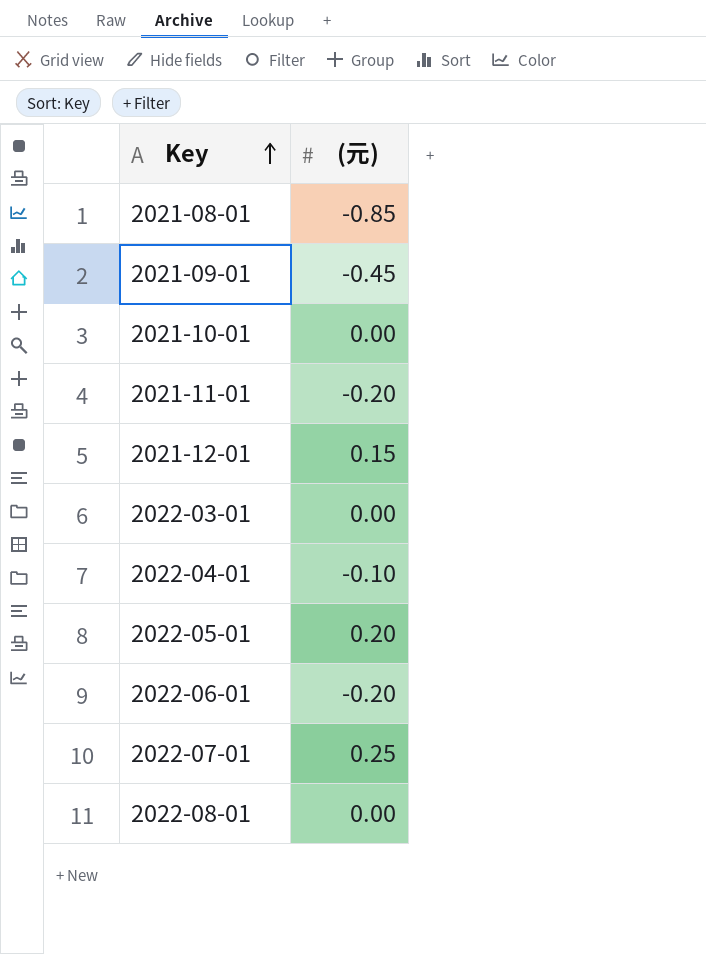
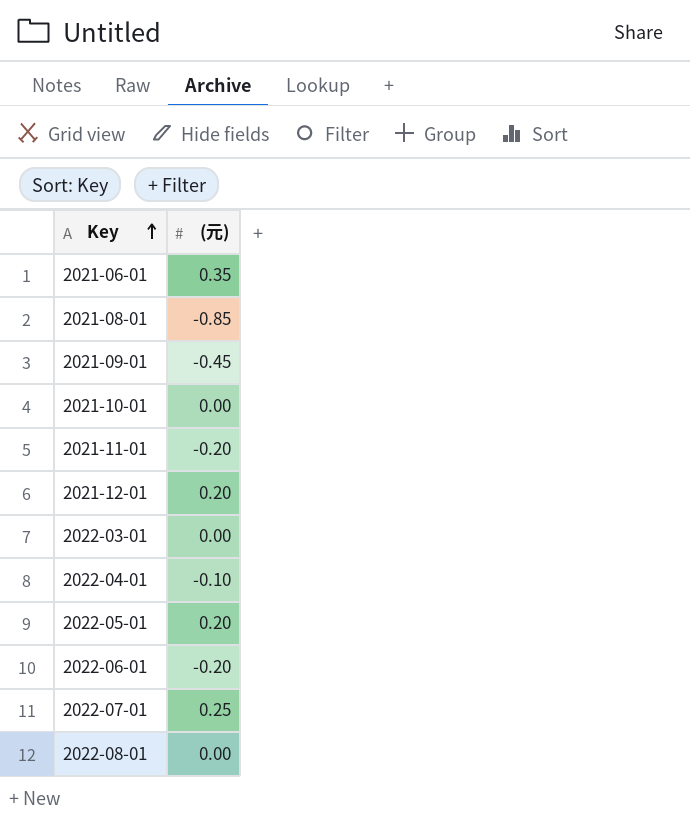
row 2021-06-01: none -> 0.35
2021-12-01 | (元): 0.15 -> 0.20

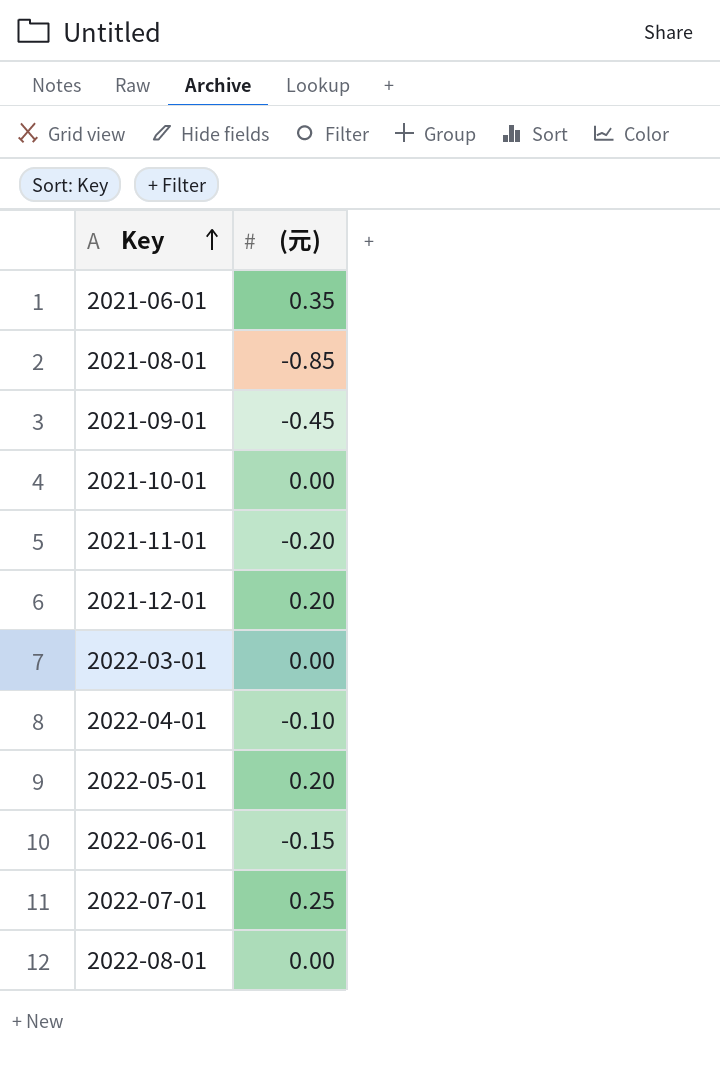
2022-06-01 | (元): -0.20 -> -0.15

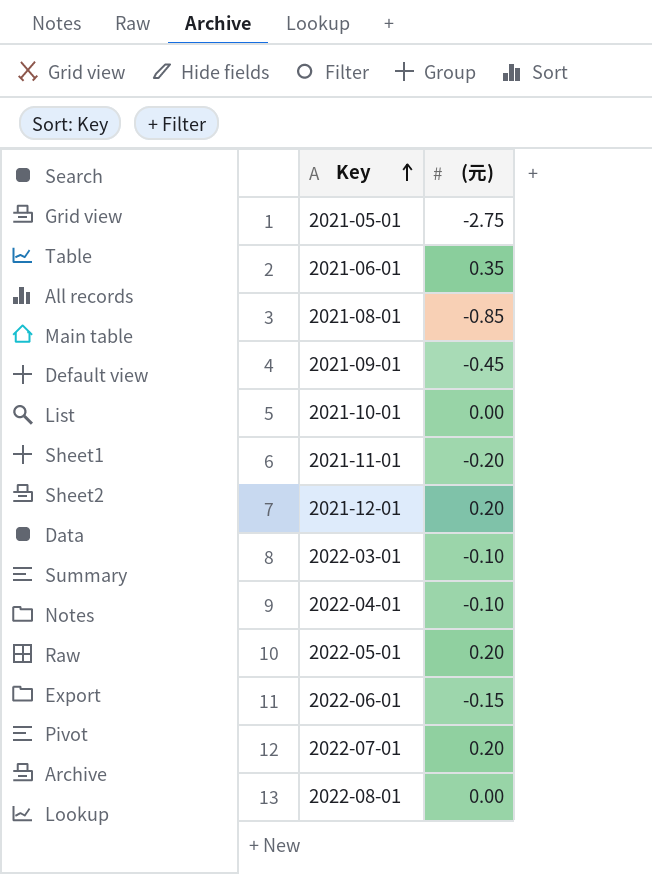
row 2021-05-01: none -> -2.75
2022-03-01 | (元): 0.00 -> -0.10
2022-07-01 | (元): 0.25 -> 0.20

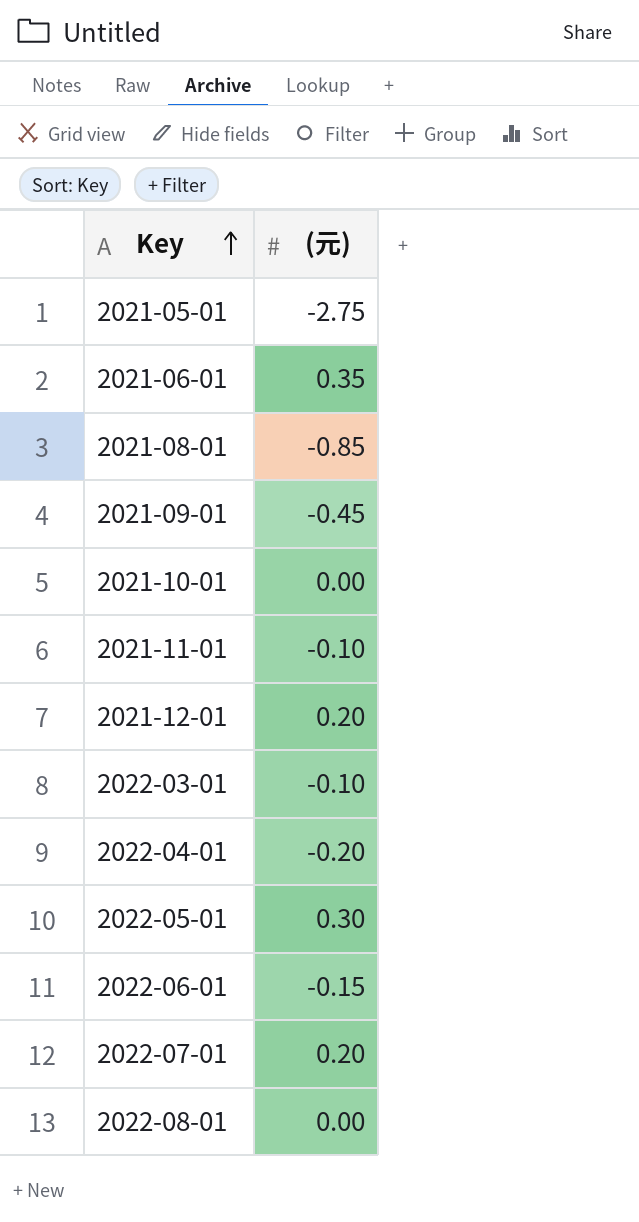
2021-11-01 | (元): -0.20 -> -0.10
2022-04-01 | (元): -0.10 -> -0.20
2022-05-01 | (元): 0.20 -> 0.30

